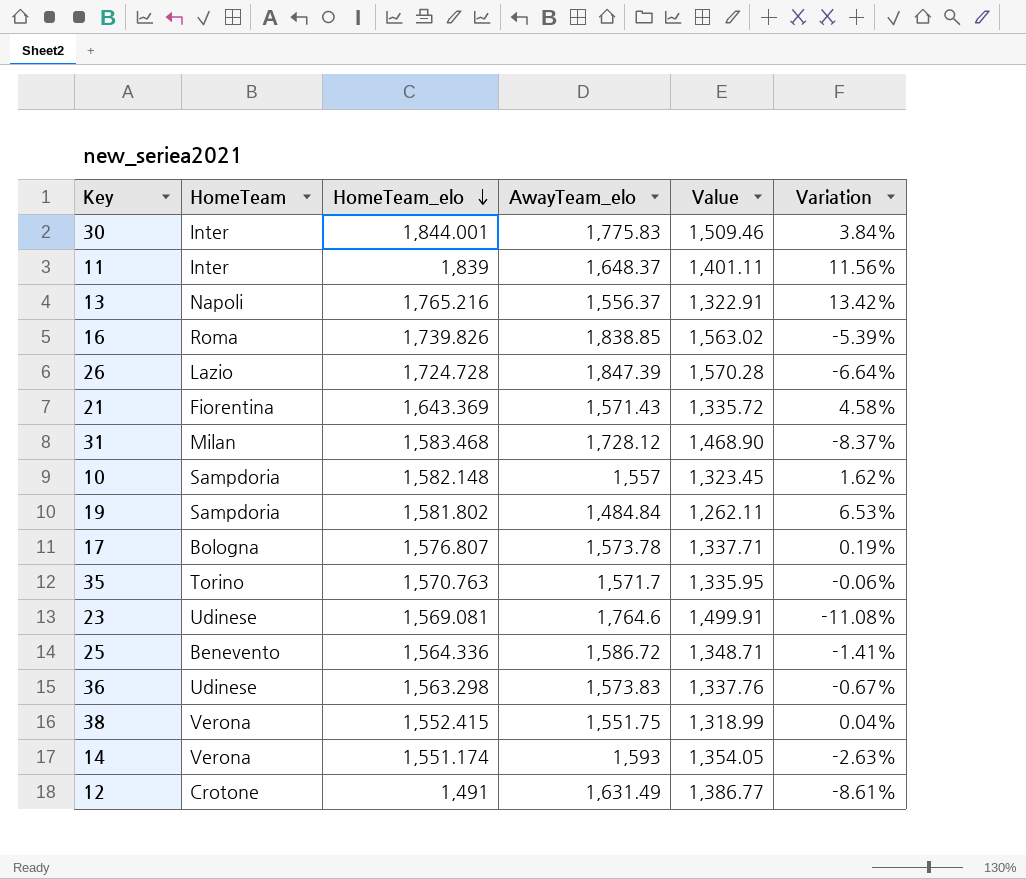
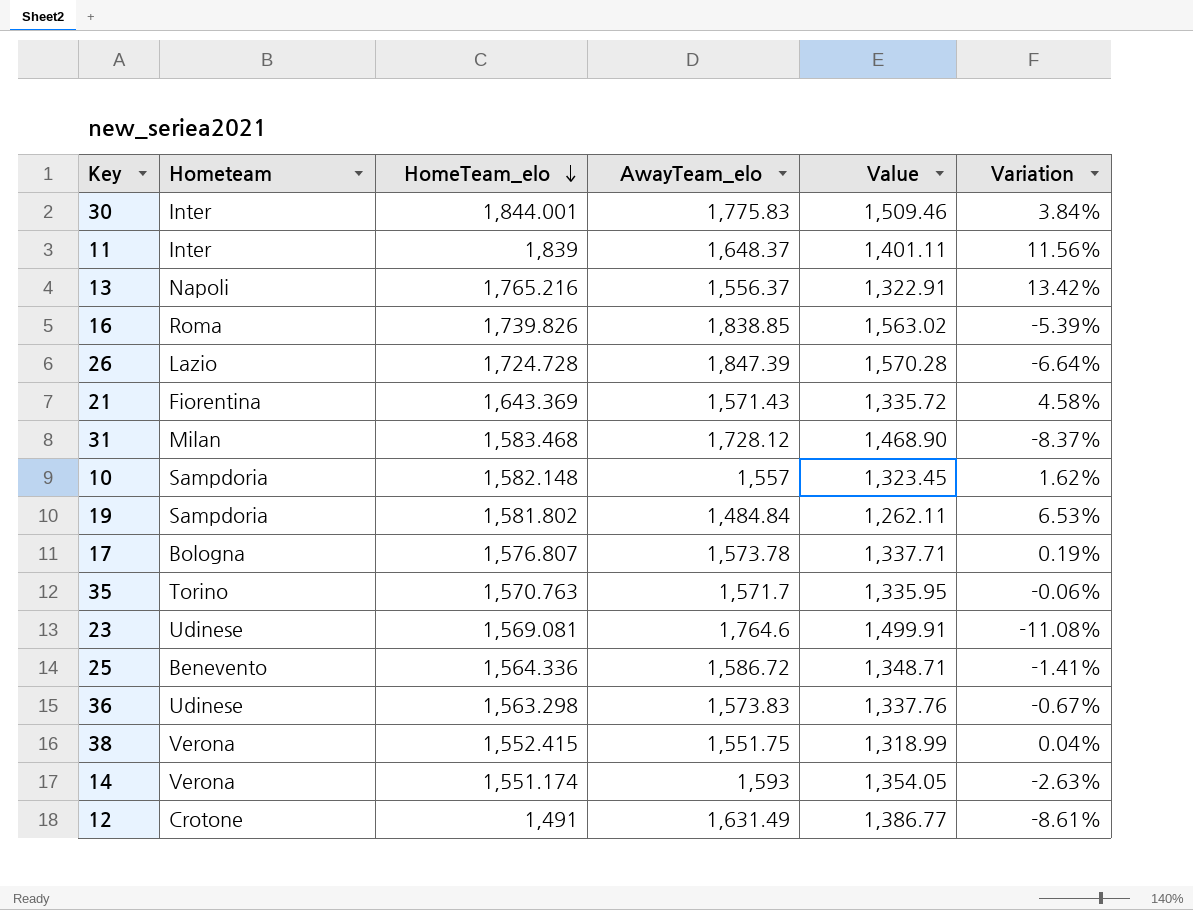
column name: HomeTeam -> Hometeam

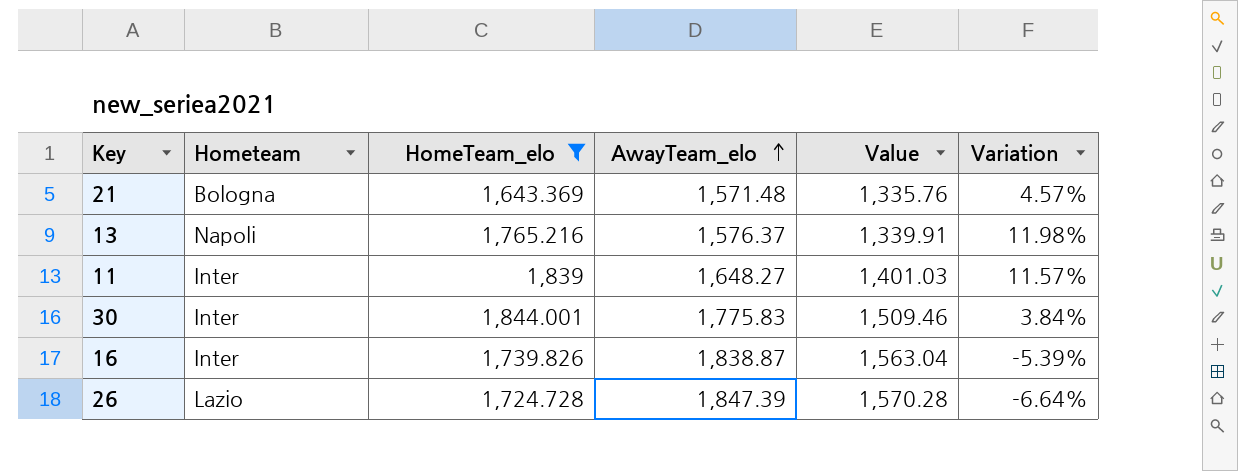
filter: none -> HomeTeam_elo >= 1,643.369
row order: HomeTeam_elo descending -> AwayTeam_elo ascending
21 | Hometeam: Fiorentina -> Bologna
21 | AwayTeam_elo: 1,571.43 -> 1,571.48
21 | Value: 1,335.72 -> 1,335.76
21 | Variation: 4.58% -> 4.57%
13 | AwayTeam_elo: 1,556.37 -> 1,576.37
13 | Value: 1,322.91 -> 1,339.91
13 | Variation: 13.42% -> 11.98%
11 | AwayTeam_elo: 1,648.37 -> 1,648.27
11 | Value: 1,401.11 -> 1,401.03
11 | Variation: 11.56% -> 11.57%
16 | Hometeam: Roma -> Inter
16 | AwayTeam_elo: 1,838.85 -> 1,838.87
16 | Value: 1,563.02 -> 1,563.04

